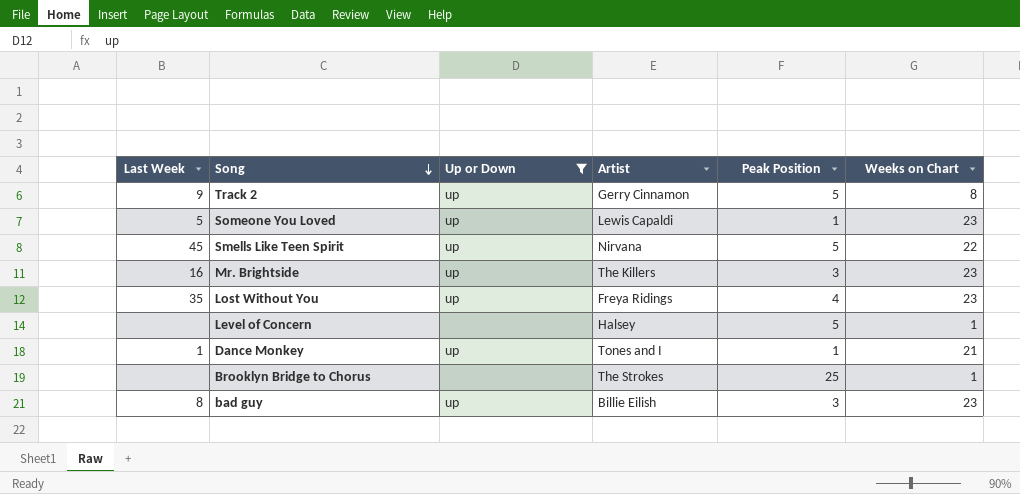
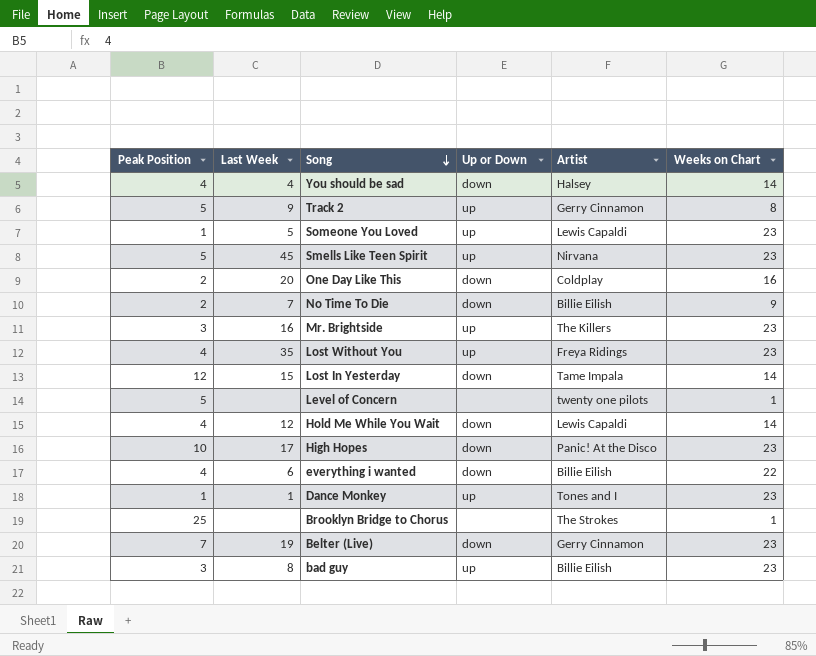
filter: Up or Down != down -> none
column Peak Position | position: 5 -> 1
Smells Like Teen Spirit | Weeks on Chart: 22 -> 23
Level of Concern | Artist: Halsey -> twenty one pilots
Dance Monkey | Weeks on Chart: 21 -> 23

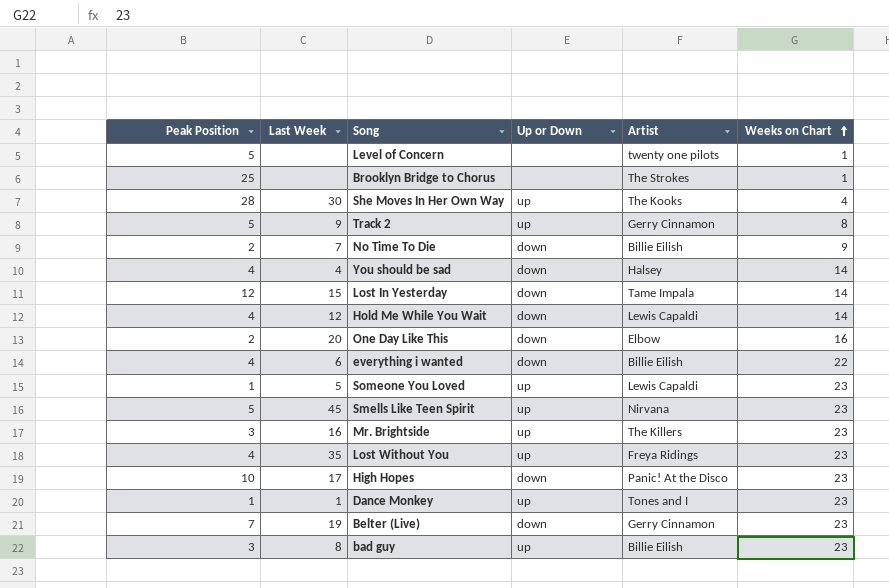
row order: Song descending -> Weeks on Chart ascending
row She Moves In Her Own Way: none -> 28 | 30 | up | The Kooks | 4
One Day Like This | Artist: Coldplay -> Elbow

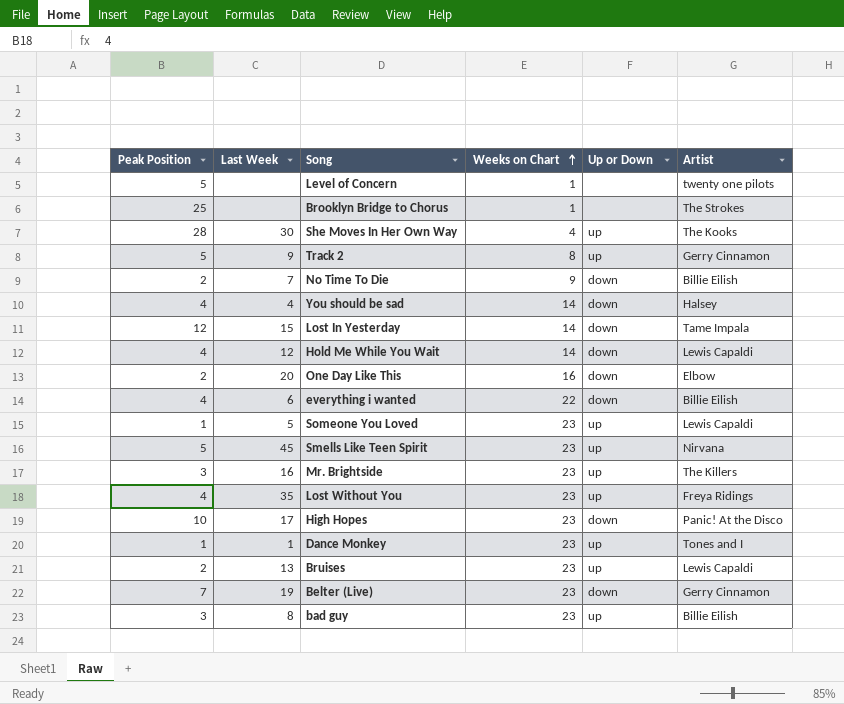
column Weeks on Chart | position: 6 -> 4
row Bruises: none -> 2 | 13 | 23 | up | Lewis Capaldi

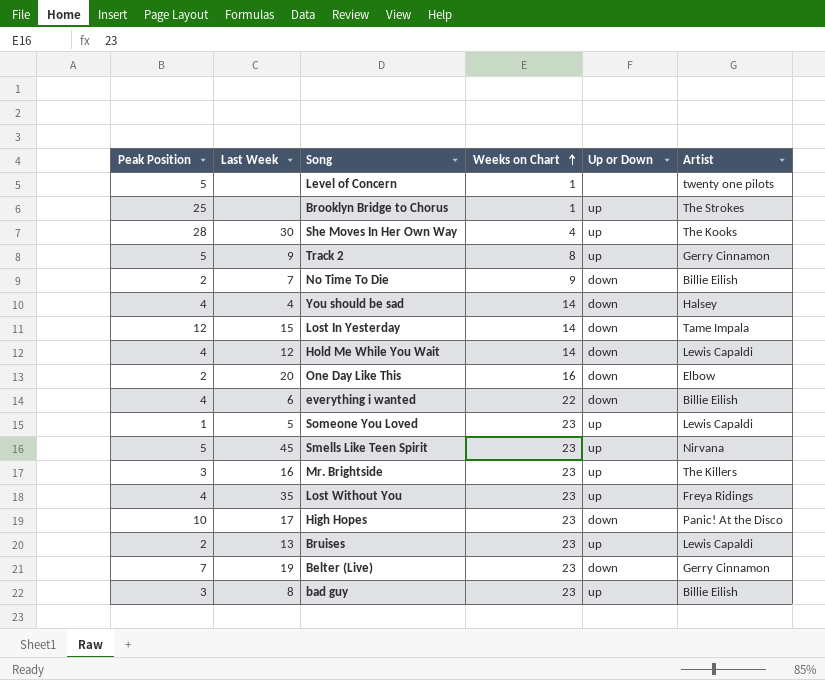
row Dance Monkey: 1 | 1 | 23 | up | Tones and I -> none
Brooklyn Bridge to Chorus | Up or Down: none -> up

